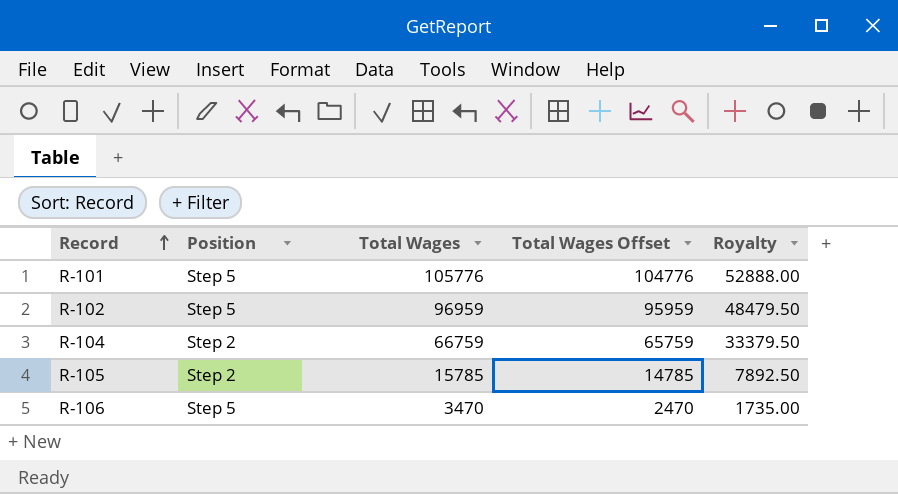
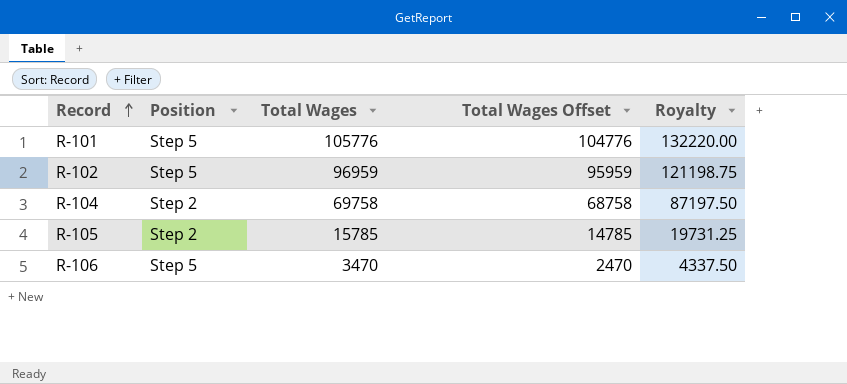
column Royalty | formula: [Total Wages] * 0.5 -> [Total Wages] * 1.25
R-104 | Total Wages: 66759 -> 69758
R-104 | Total Wages Offset: 65759 -> 68758

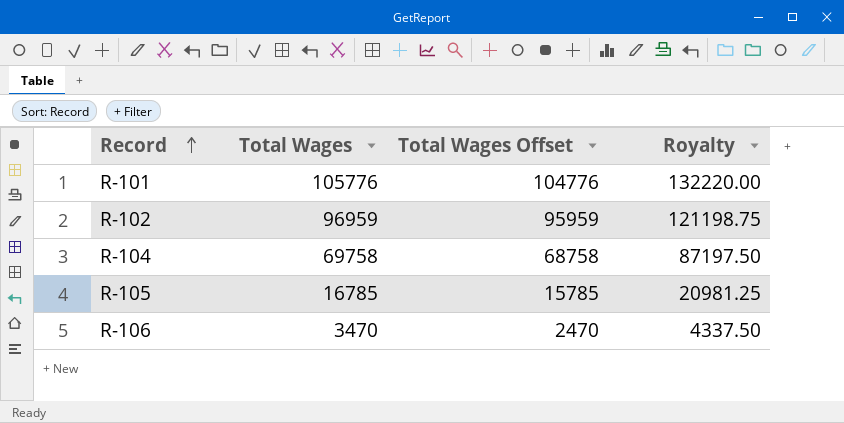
column Position | position: 2 -> none
R-105 | Total Wages: 15785 -> 16785
R-105 | Total Wages Offset: 14785 -> 15785
R-105 | Royalty: 19731.25 -> 20981.25

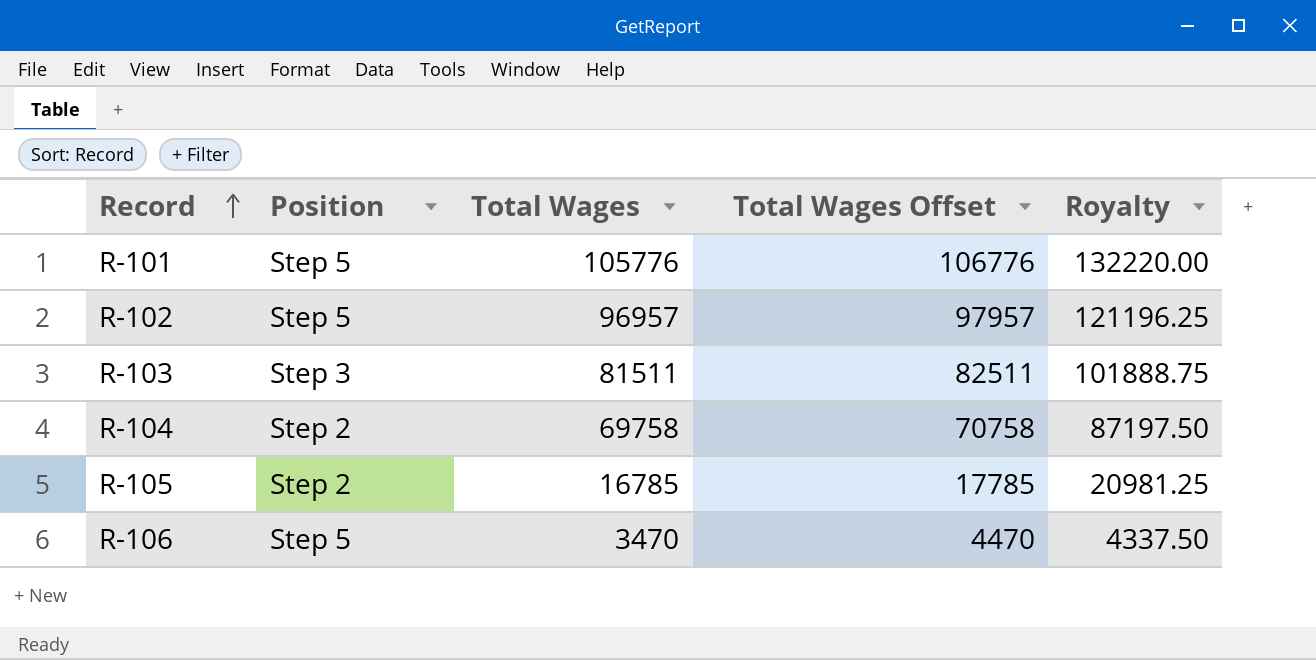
column Position | position: none -> 2
column Total Wages Offset | formula: [Total Wages] - 1000 -> [Total Wages] + 1000
R-102 | Total Wages: 96959 -> 96957
R-102 | Royalty: 121198.75 -> 121196.25
row R-103: none -> Step 3 | 81511 | 82511 | 101888.75

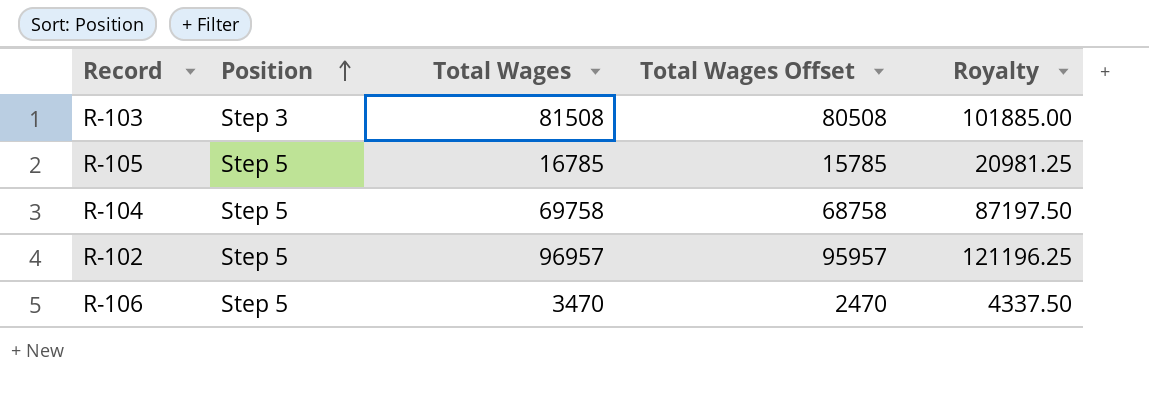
row order: Record ascending -> Position ascending
column Total Wages Offset | formula: [Total Wages] + 1000 -> [Total Wages] - 1000
row R-101: Step 5 | 105776 | 106776 | 132220.00 -> none
R-103 | Total Wages: 81511 -> 81508
R-103 | Royalty: 101888.75 -> 101885.00
R-105 | Position: Step 2 -> Step 5
R-104 | Position: Step 2 -> Step 5

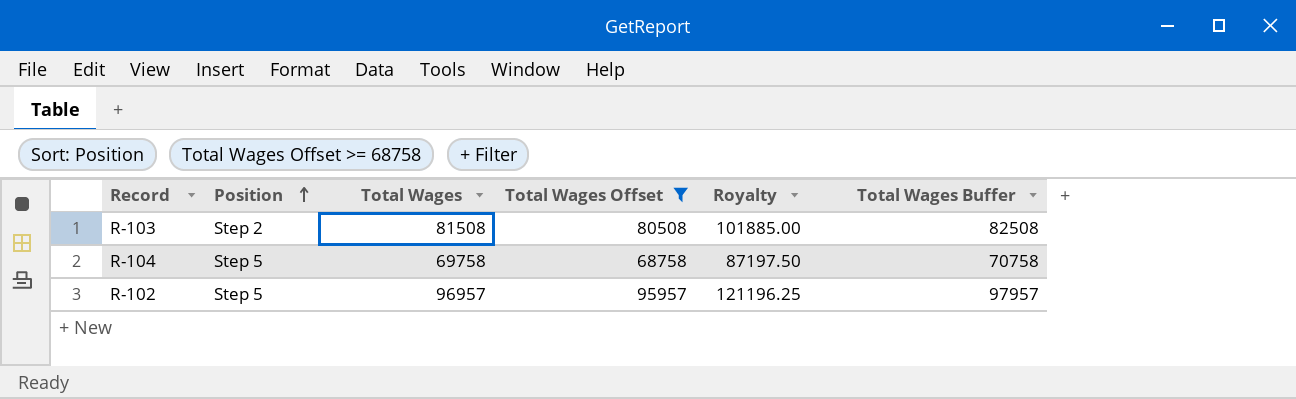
filter: none -> Total Wages Offset >= 68758
column Total Wages Buffer | formula: none -> [Total Wages] + 1000
R-103 | Position: Step 3 -> Step 2

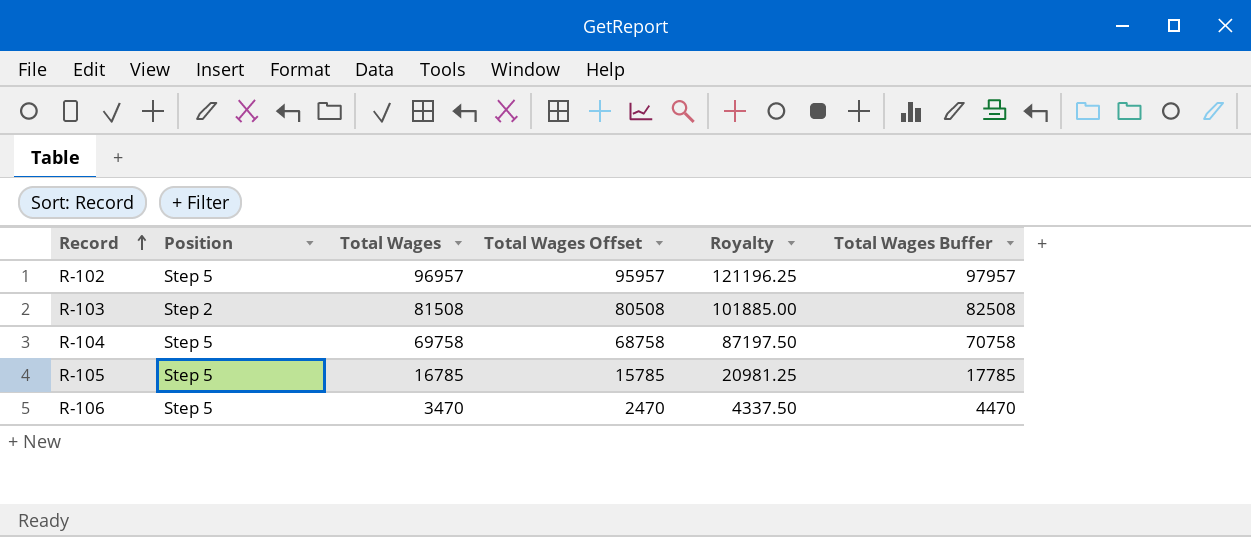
filter: Total Wages Offset >= 68758 -> none
row order: Position ascending -> Record ascending

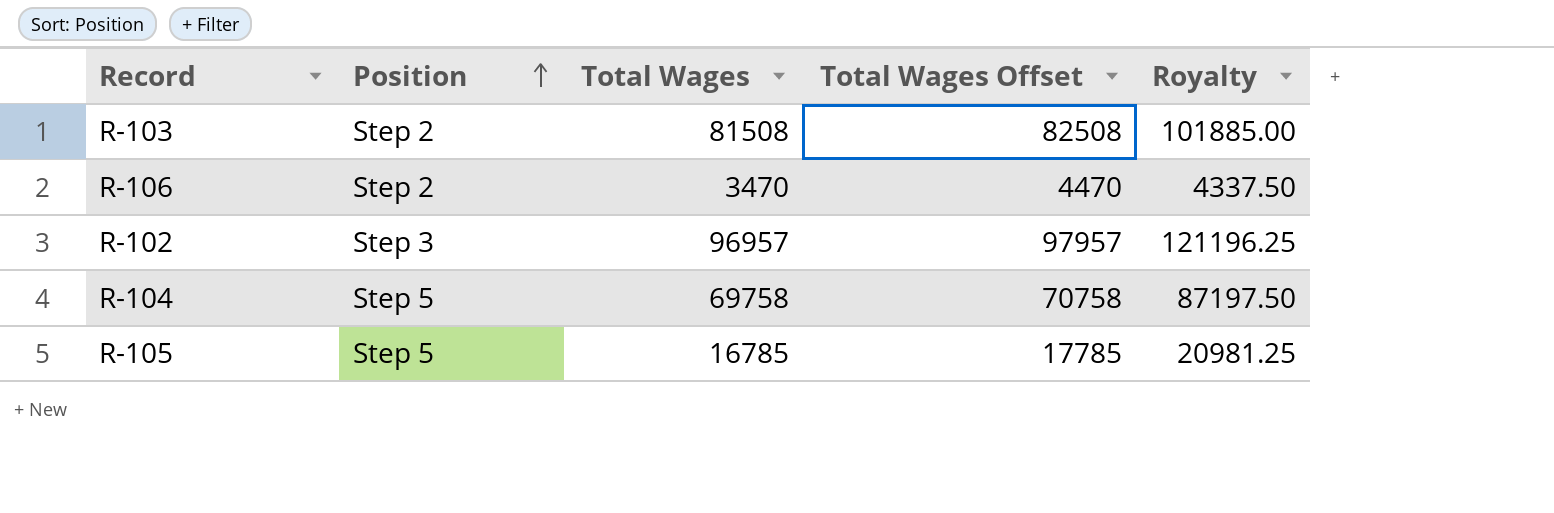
row order: Record ascending -> Position ascending
column Total Wages Buffer | formula: [Total Wages] + 1000 -> none
column Total Wages Offset | formula: [Total Wages] - 1000 -> [Total Wages] + 1000
R-106 | Position: Step 5 -> Step 2
R-102 | Position: Step 5 -> Step 3

